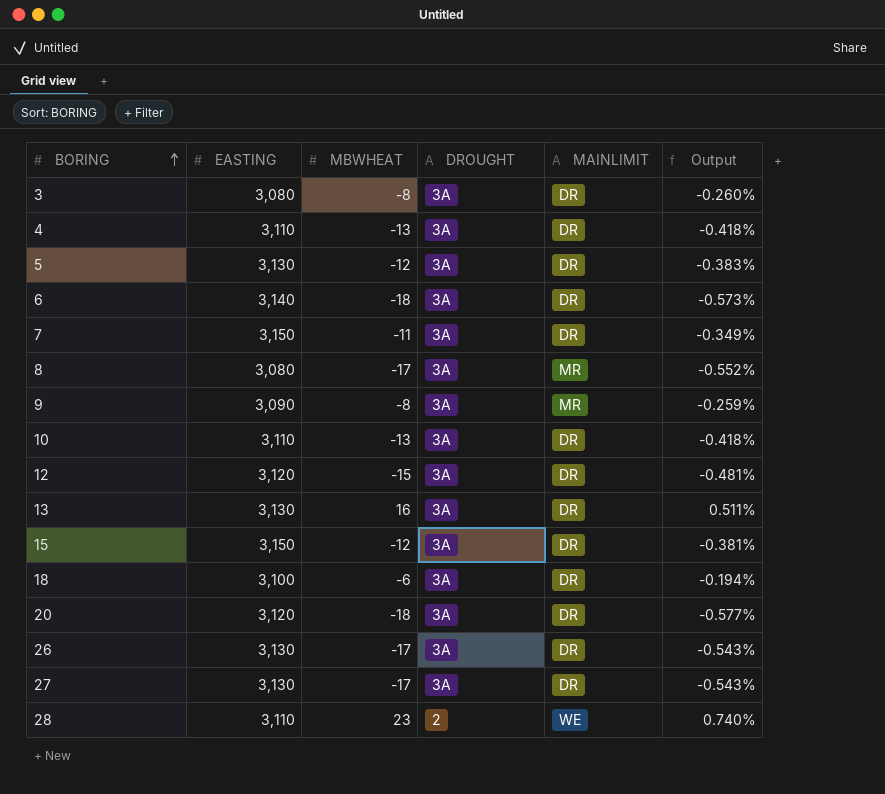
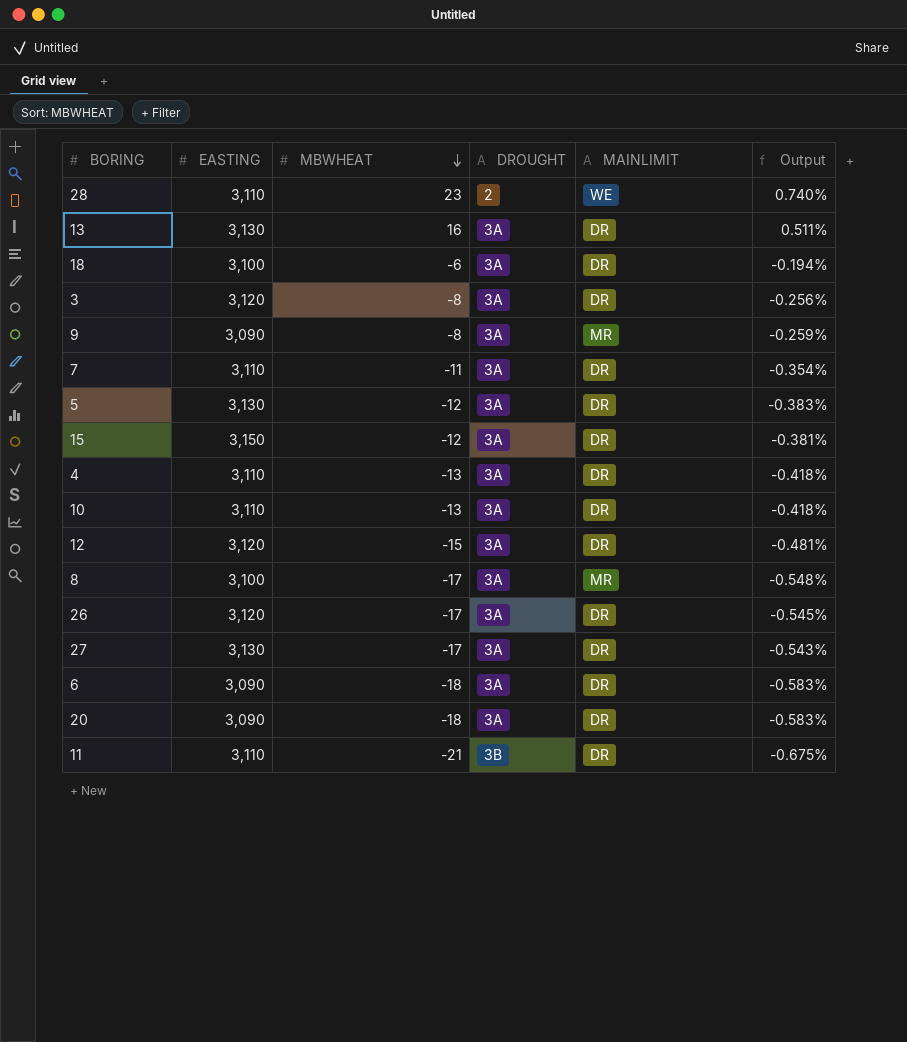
row order: BORING ascending -> MBWHEAT descending
3 | EASTING: 3,080 -> 3,120
3 | Output: -0.260% -> -0.256%
7 | EASTING: 3,150 -> 3,110
7 | Output: -0.349% -> -0.354%
8 | EASTING: 3,080 -> 3,100
8 | Output: -0.552% -> -0.548%
26 | EASTING: 3,130 -> 3,120
26 | Output: -0.543% -> -0.545%
6 | EASTING: 3,140 -> 3,090
6 | Output: -0.573% -> -0.583%
20 | EASTING: 3,120 -> 3,090
20 | Output: -0.577% -> -0.583%
row 11: none -> 3,110 | -21 | 3B | DR | -0.675%

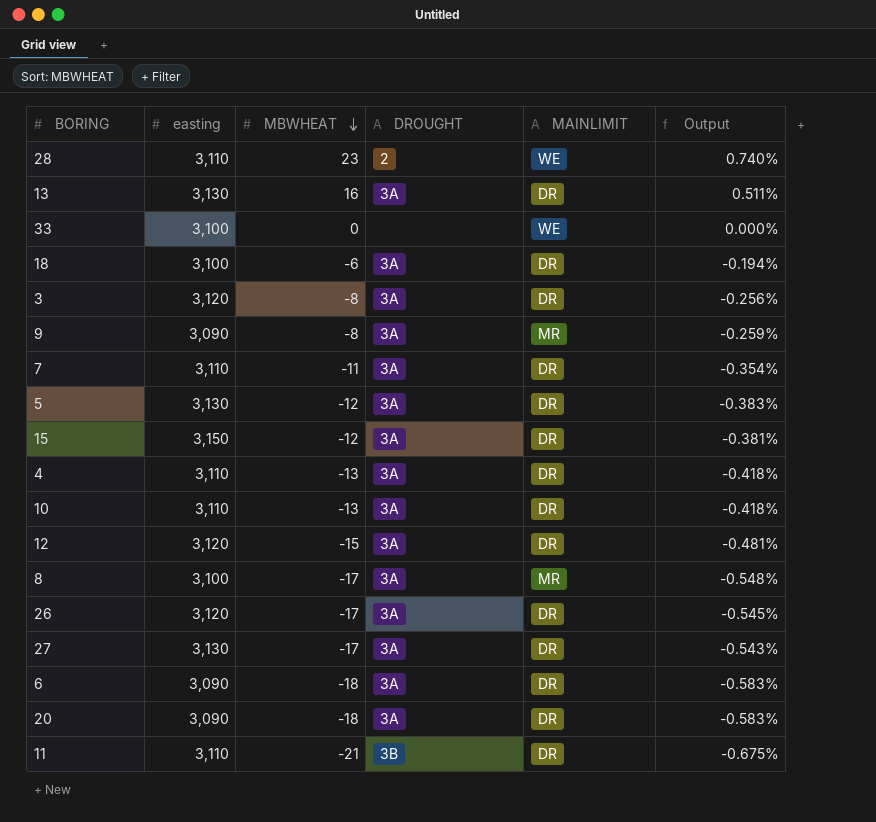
column name: EASTING -> easting
row 33: none -> 3,100 | 0 | none | WE | 0.000%

